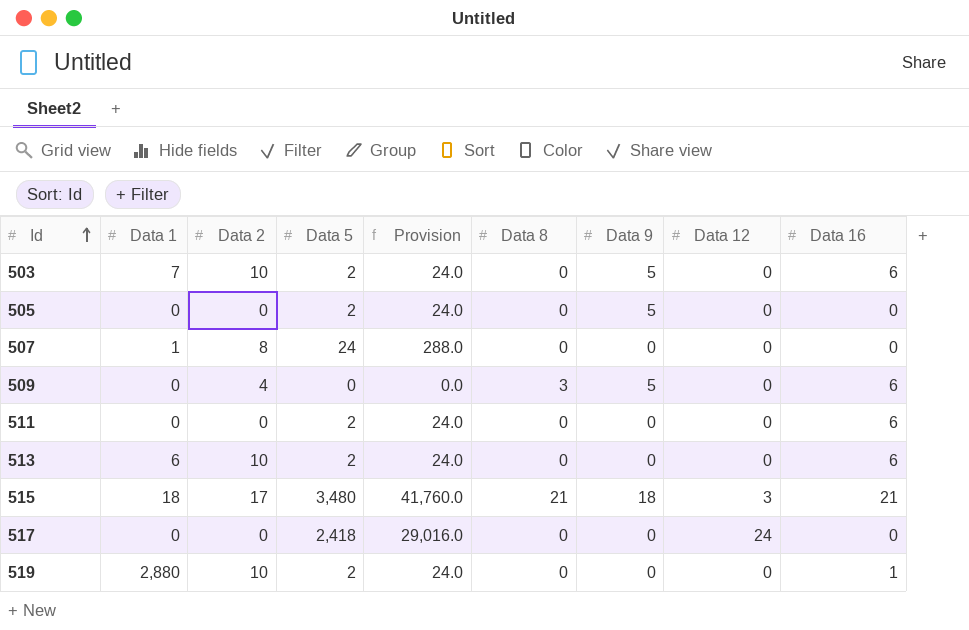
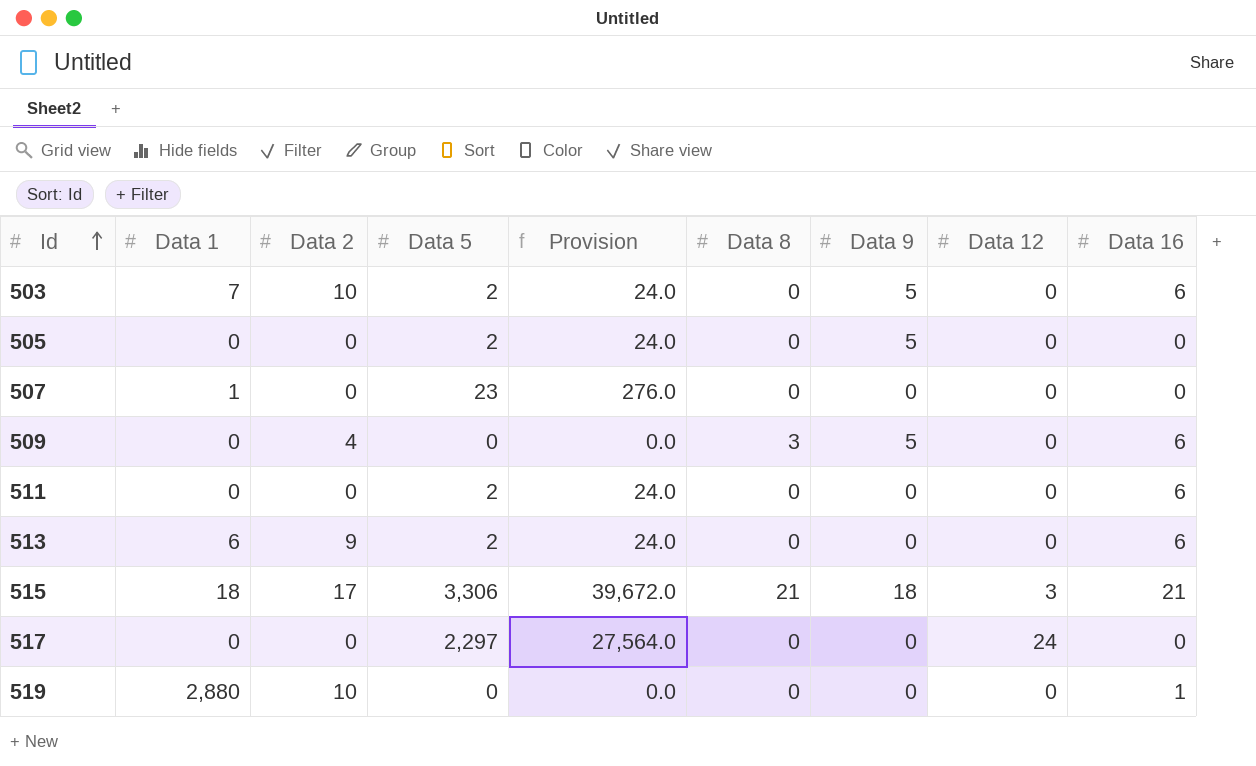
507 | Data 2: 8 -> 0
507 | Data 5: 24 -> 23
507 | Provision: 288.0 -> 276.0
513 | Data 2: 10 -> 9
515 | Data 5: 3,480 -> 3,306
515 | Provision: 41,760.0 -> 39,672.0
517 | Data 5: 2,418 -> 2,297
517 | Provision: 29,016.0 -> 27,564.0
519 | Data 5: 2 -> 0
519 | Provision: 24.0 -> 0.0

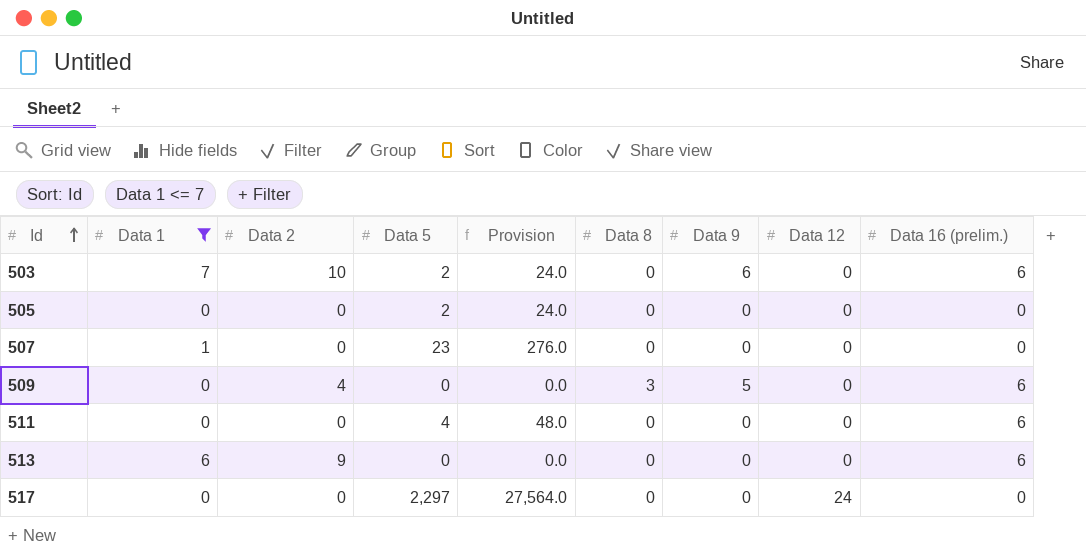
filter: none -> Data 1 <= 7
column name: Data 16 -> Data 16 (prelim.)
503 | Data 9: 5 -> 6
505 | Data 9: 5 -> 0
511 | Data 5: 2 -> 4
511 | Provision: 24.0 -> 48.0
513 | Data 5: 2 -> 0
513 | Provision: 24.0 -> 0.0

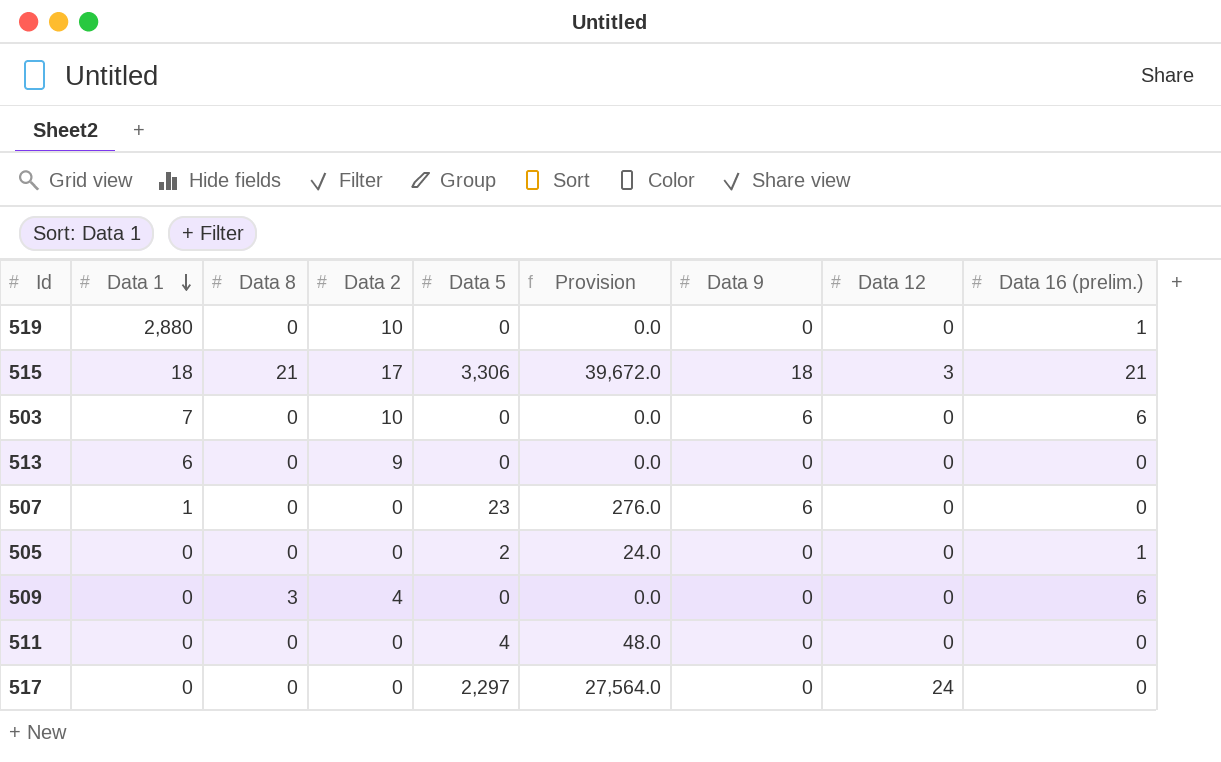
filter: Data 1 <= 7 -> none
row order: Id ascending -> Data 1 descending
column Data 8 | position: 6 -> 3
503 | Data 5: 2 -> 0
503 | Provision: 24.0 -> 0.0
513 | Data 16 (prelim.): 6 -> 0
507 | Data 9: 0 -> 6
505 | Data 16 (prelim.): 0 -> 1
509 | Data 9: 5 -> 0
511 | Data 16 (prelim.): 6 -> 0

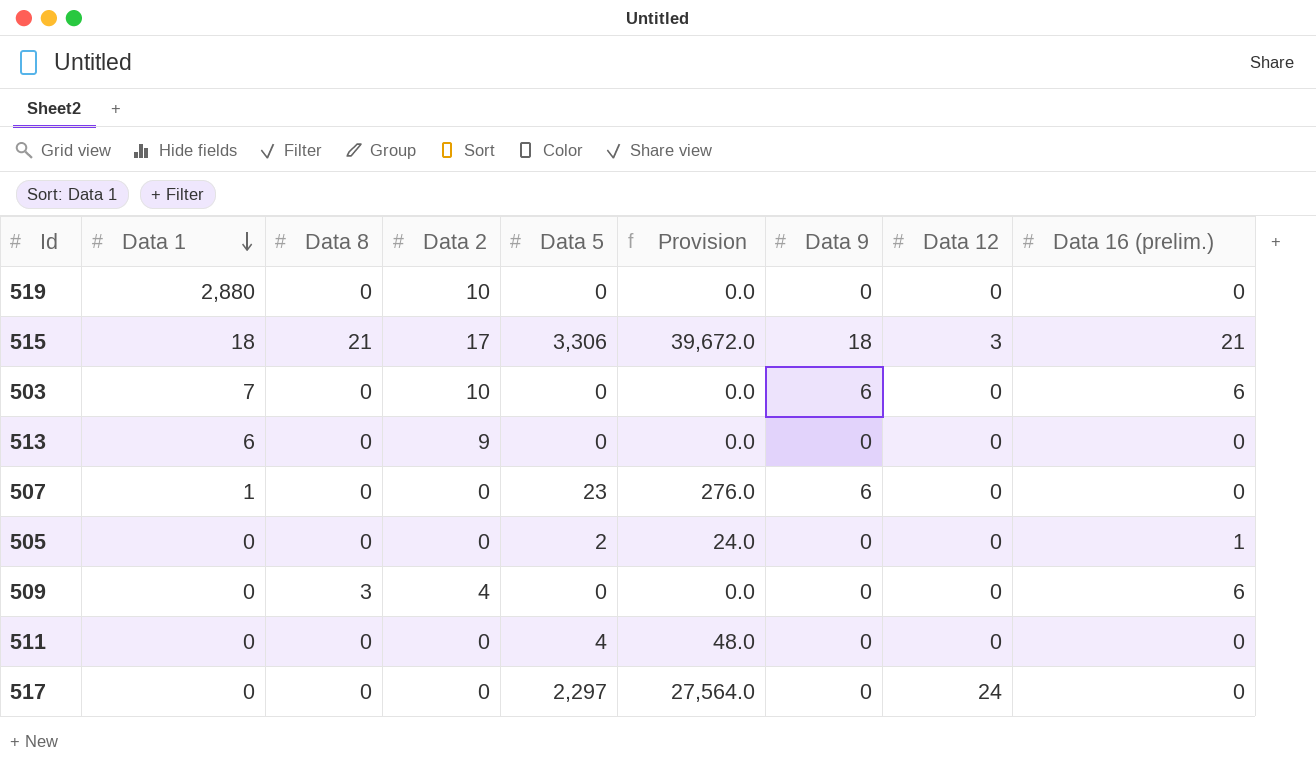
519 | Data 16 (prelim.): 1 -> 0

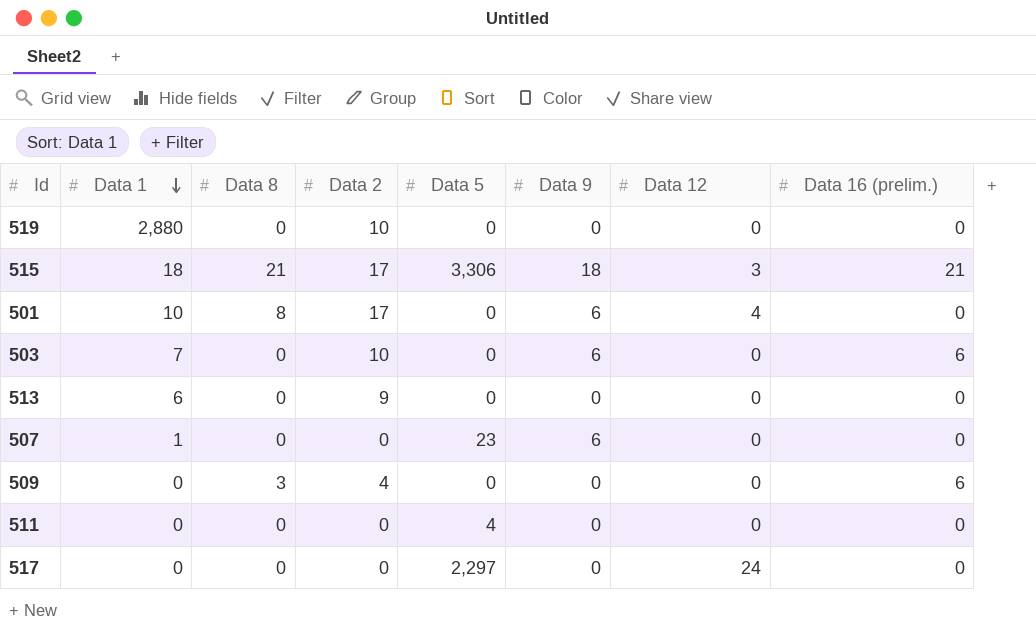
column Provision | formula: [Data 5] * 12 -> none
row 505: 0 | 0 | 0 | 2 | 24.0 | 0 | 0 | 1 -> none
row 501: none -> 10 | 8 | 17 | 0 | 6 | 4 | 0

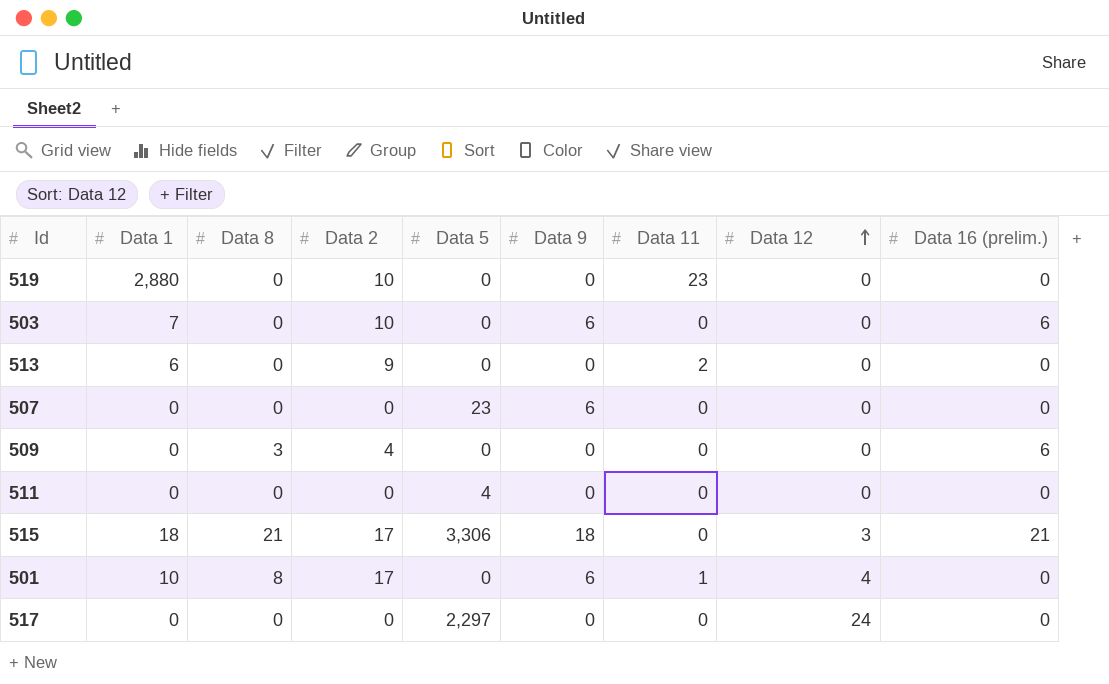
row order: Data 1 descending -> Data 12 ascending
column Data 11 | position: none -> 7
507 | Data 1: 1 -> 0

